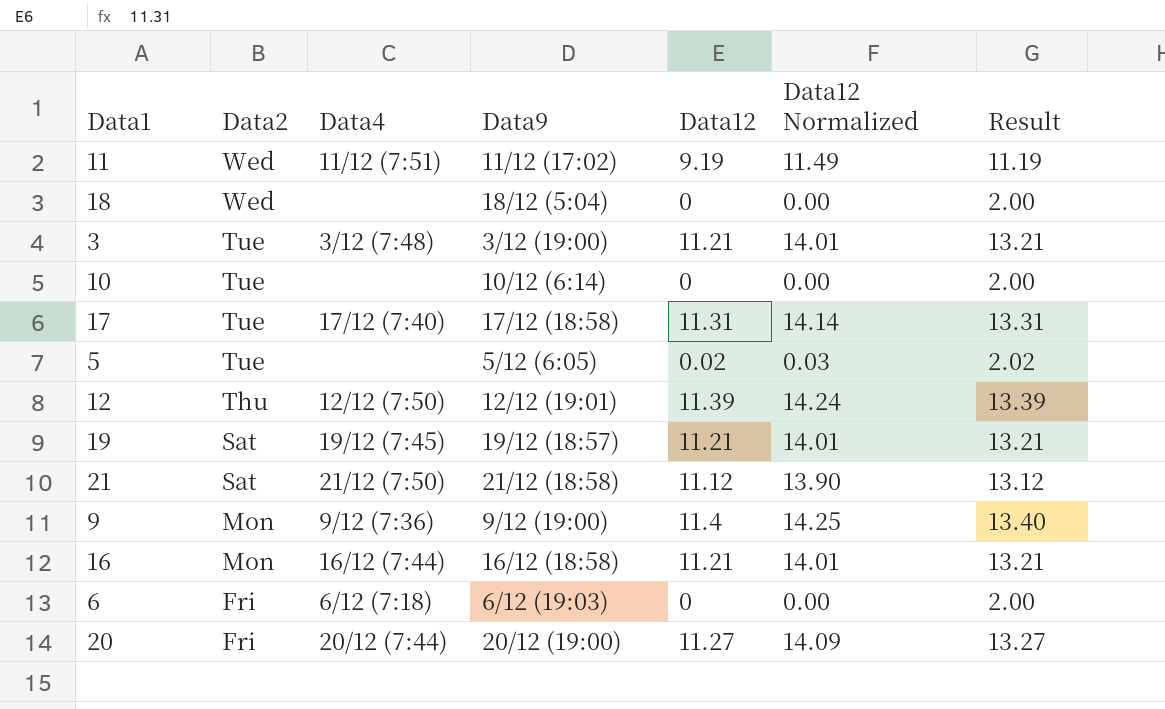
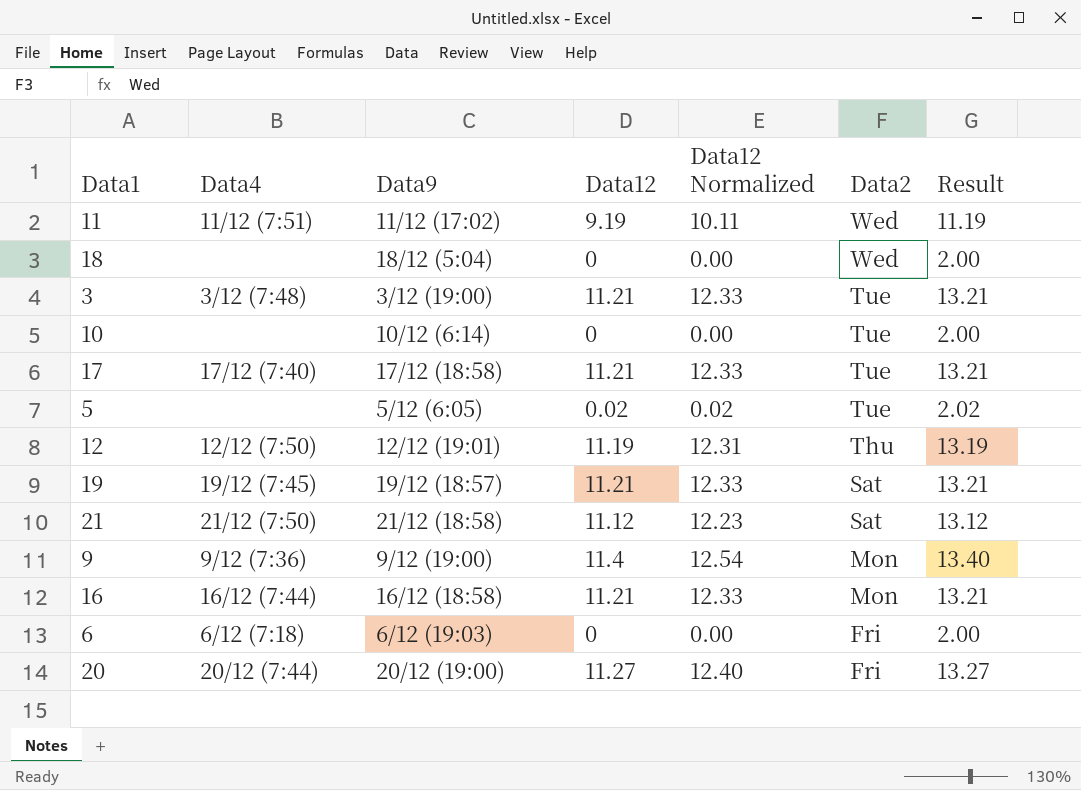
column Data12 Normalized | formula: [Data12] * 1.25 -> [Data12] * 1.1
column Data2 | position: 2 -> 6
17 | Data12: 11.31 -> 11.21
17 | Result: 13.31 -> 13.21
12 | Data12: 11.39 -> 11.19
12 | Result: 13.39 -> 13.19

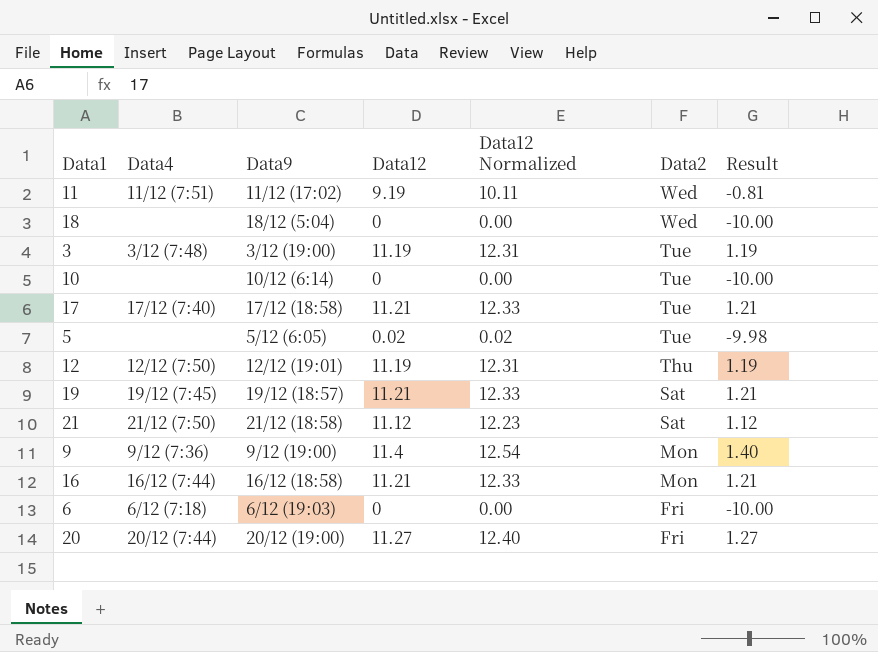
column Result | formula: [Data12] + 2 -> [Data12] - 10
3 | Data12: 11.21 -> 11.19
3 | Data12 Normalized: 12.33 -> 12.31

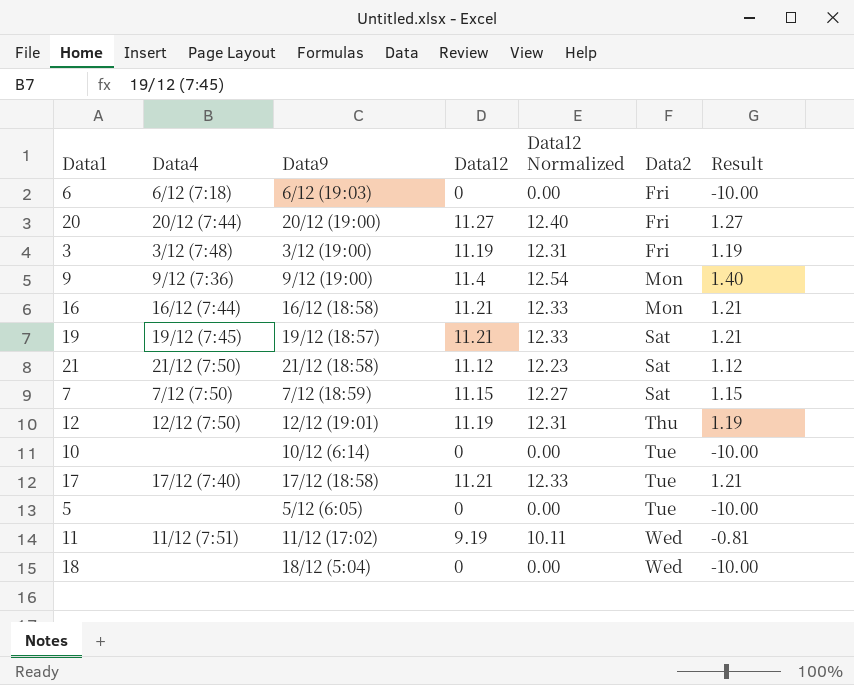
row order: Data2 descending -> Data2 ascending
3 | Data2: Tue -> Fri
row 7: none -> 7/12 (7:50) | 7/12 (18:59) | 11.15 | 12.27 | Sat | 1.15
5 | Data12: 0.02 -> 0
5 | Data12 Normalized: 0.02 -> 0.00
5 | Result: -9.98 -> -10.00

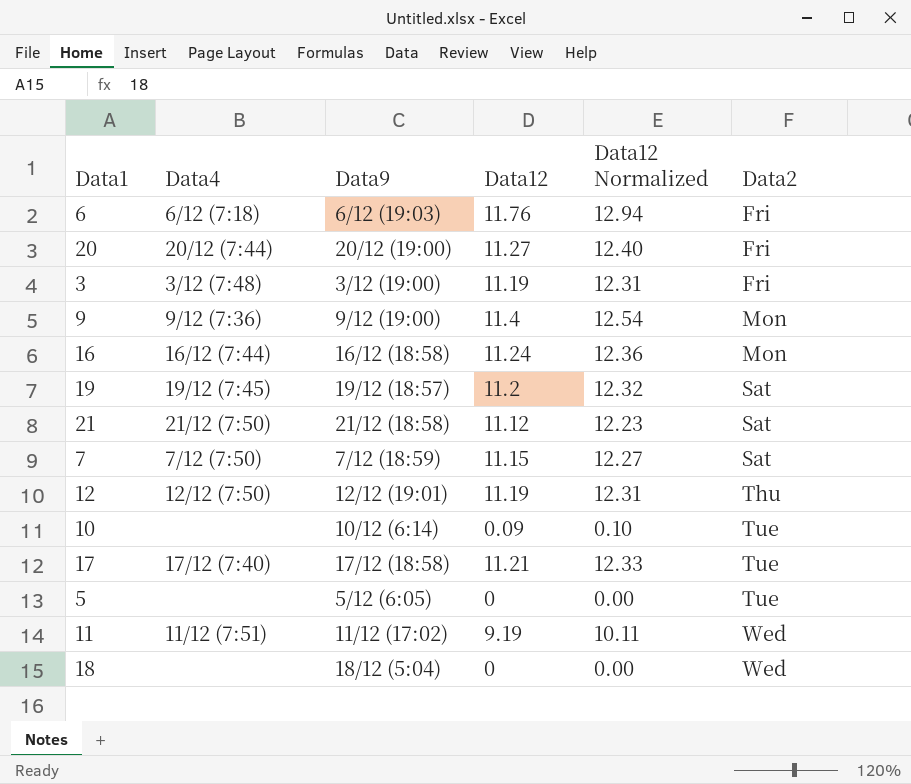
column Result | formula: [Data12] - 10 -> none
6 | Data12: 0 -> 11.76
6 | Data12 Normalized: 0.00 -> 12.94
16 | Data12: 11.21 -> 11.24
16 | Data12 Normalized: 12.33 -> 12.36
19 | Data12: 11.21 -> 11.2
19 | Data12 Normalized: 12.33 -> 12.32
10 | Data12: 0 -> 0.09
10 | Data12 Normalized: 0.00 -> 0.10

